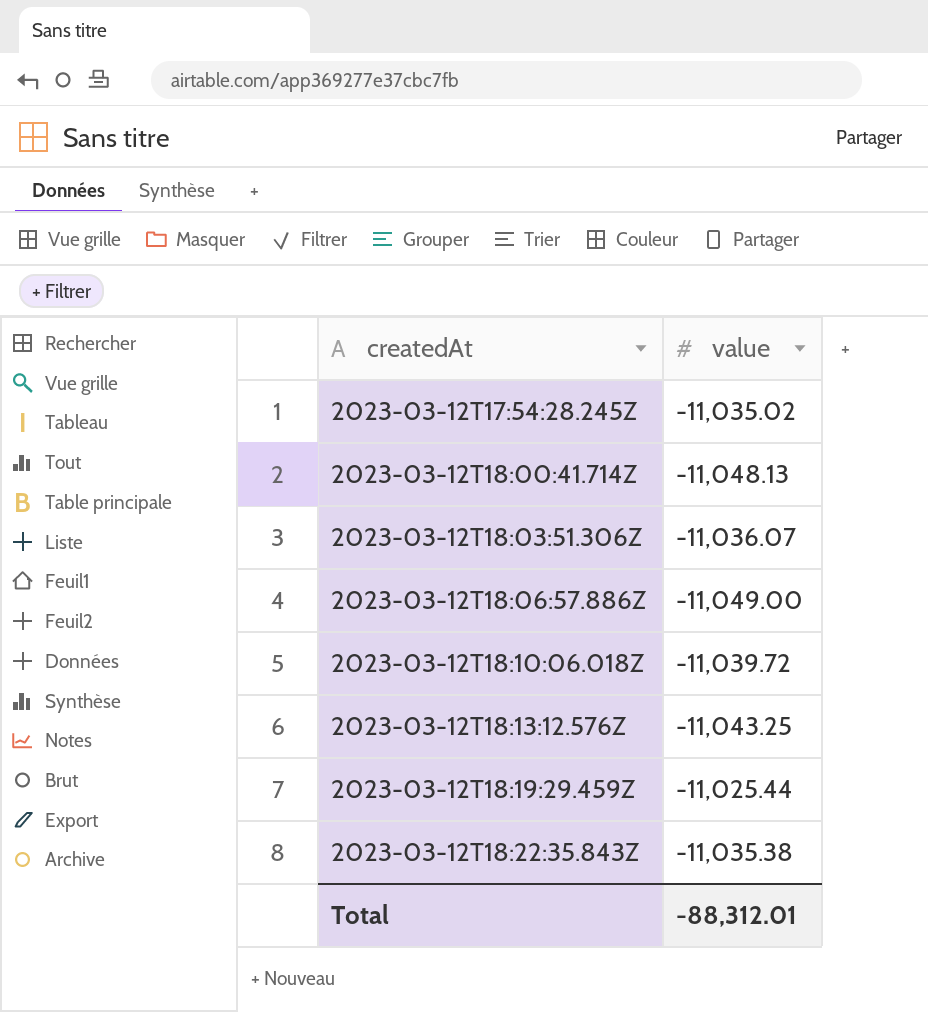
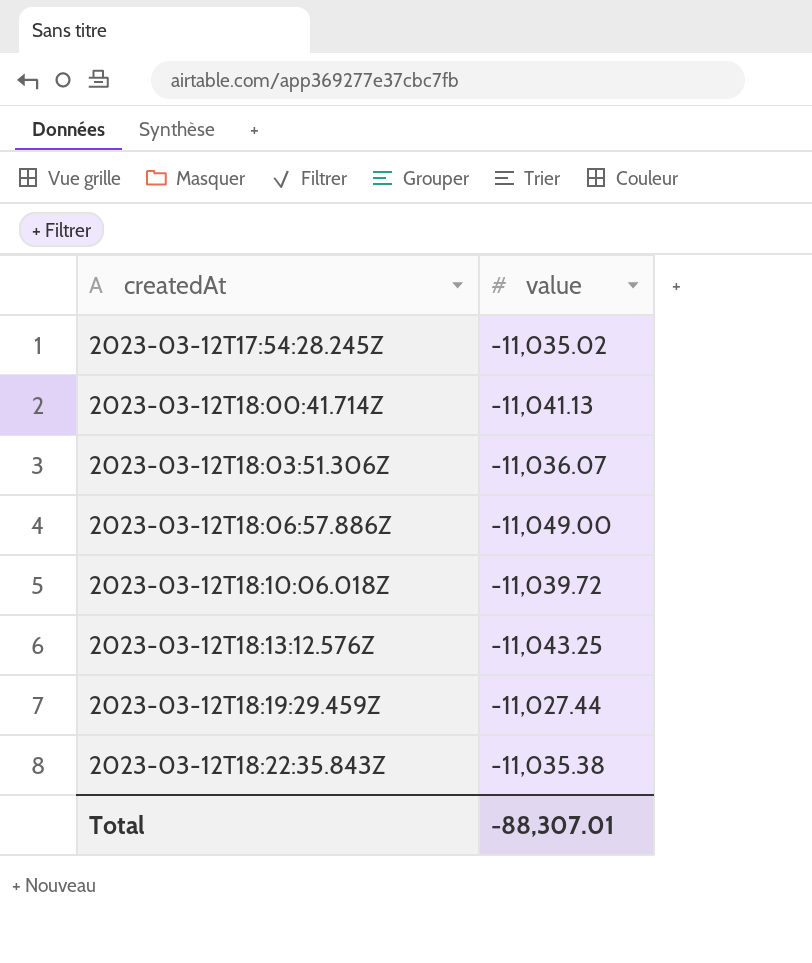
2023-03-12T18:00:41.714Z | value: -11,048.13 -> -11,041.13
2023-03-12T18:19:29.459Z | value: -11,025.44 -> -11,027.44
Total | value: -88,312.01 -> -88,307.01

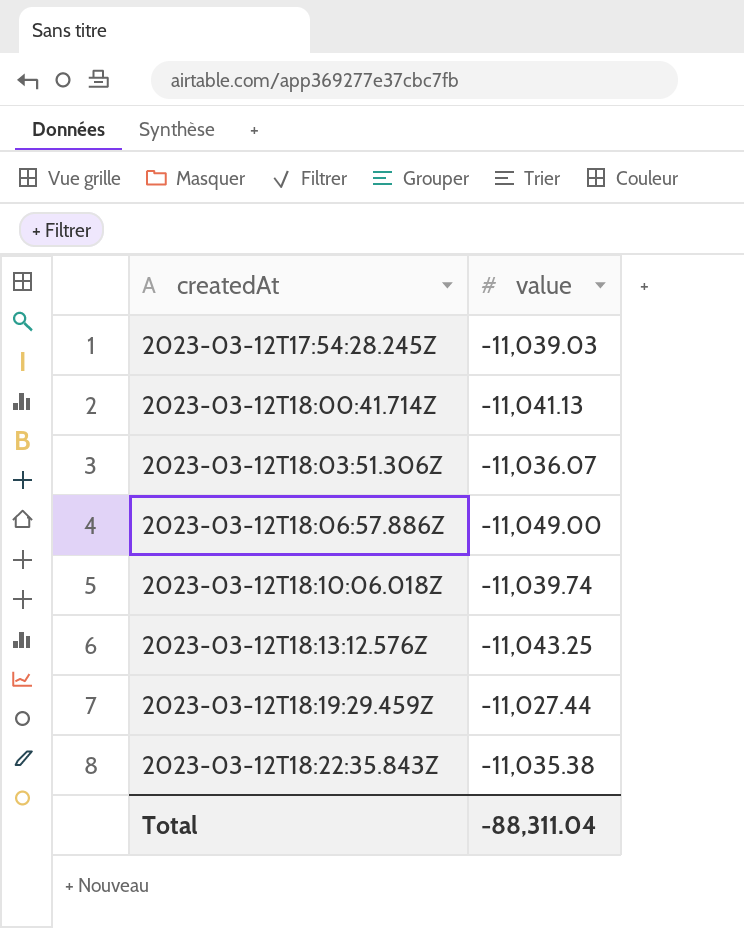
2023-03-12T17:54:28.245Z | value: -11,035.02 -> -11,039.03
2023-03-12T18:10:06.018Z | value: -11,039.72 -> -11,039.74
Total | value: -88,307.01 -> -88,311.04

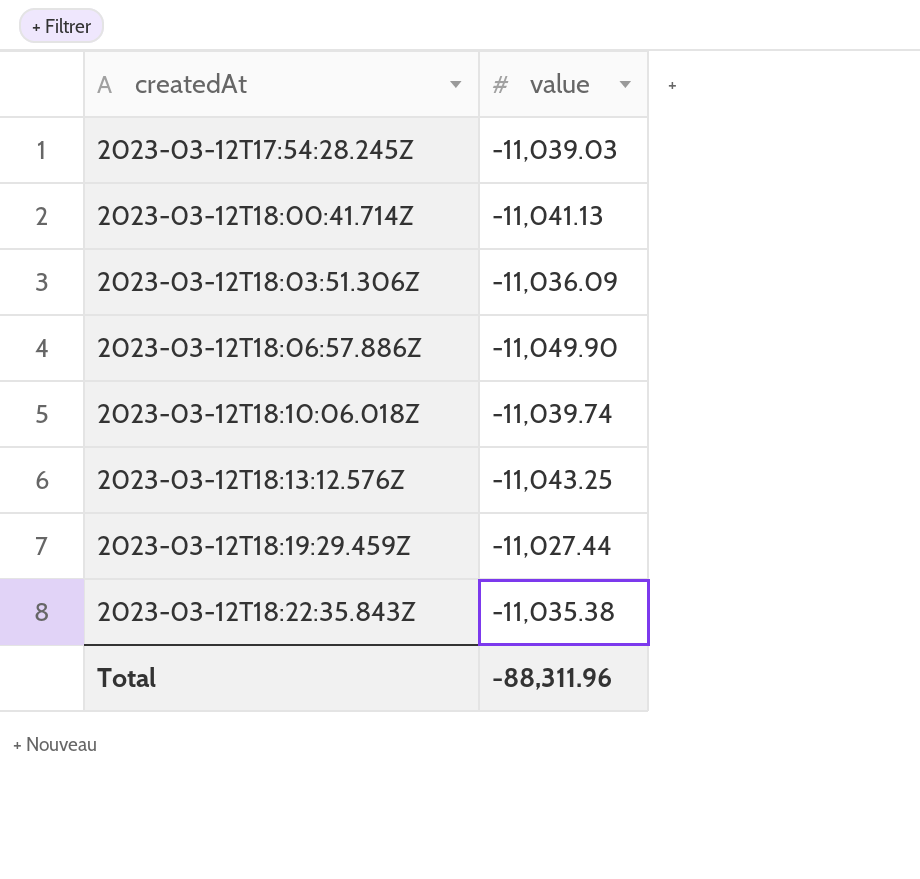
2023-03-12T18:03:51.306Z | value: -11,036.07 -> -11,036.09
2023-03-12T18:06:57.886Z | value: -11,049.00 -> -11,049.90
Total | value: -88,311.04 -> -88,311.96

